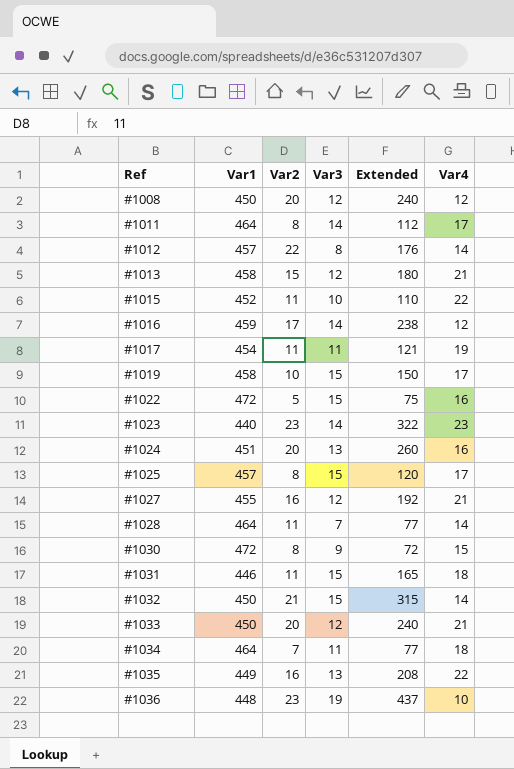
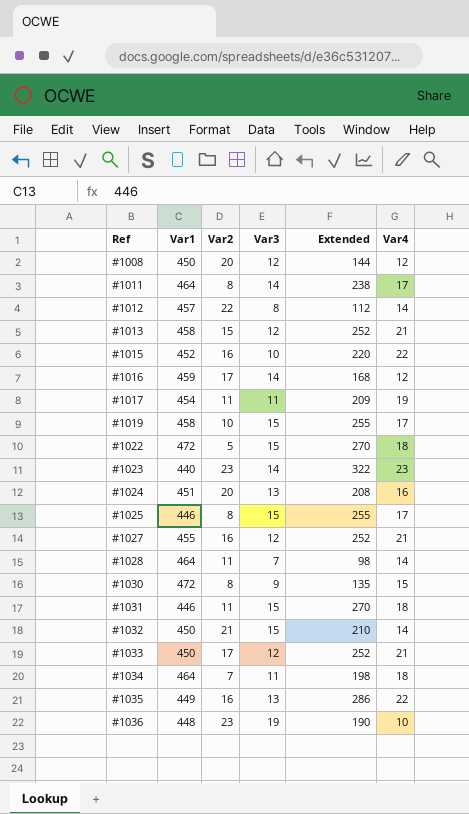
column Extended | formula: [Var2] * [Var3] -> [Var3] * [Var4]
#1015 | Var2: 11 -> 16
#1022 | Var4: 16 -> 18
#1025 | Var1: 457 -> 446
#1033 | Var2: 20 -> 17

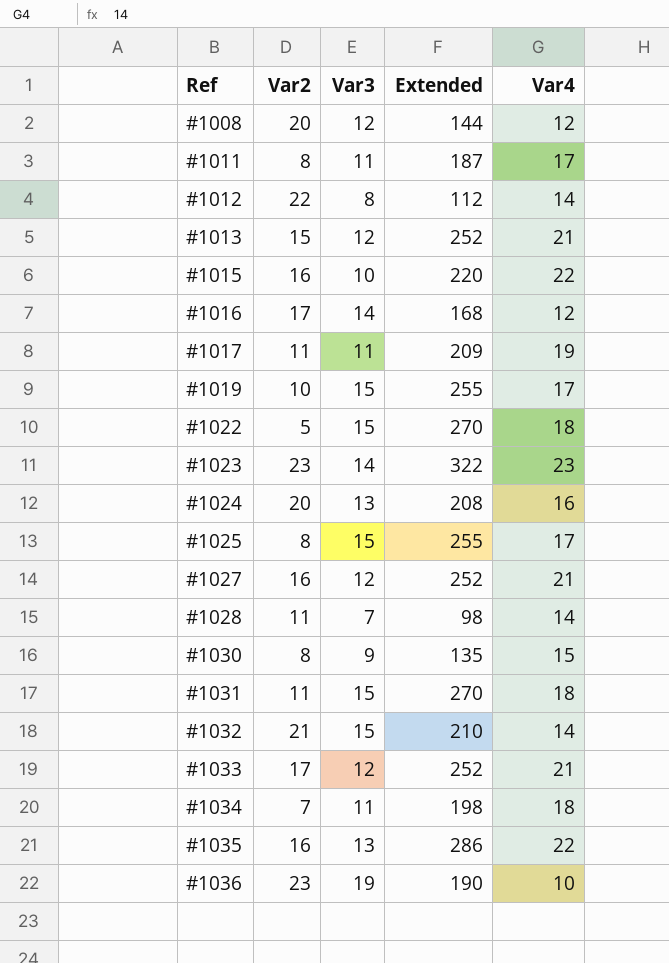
column Var1 | position: 2 -> none
#1011 | Var3: 14 -> 11
#1011 | Extended: 238 -> 187

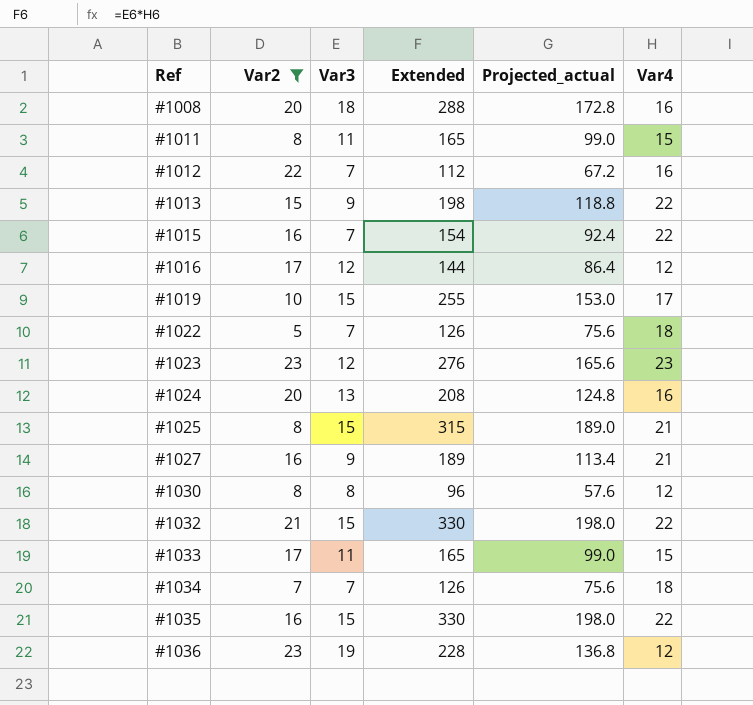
filter: none -> Var2 != 11
column Projected_actual | formula: none -> [Extended] * 0.6
#1008 | Var3: 12 -> 18
#1008 | Extended: 144 -> 288
#1008 | Var4: 12 -> 16
#1011 | Extended: 187 -> 165
#1011 | Var4: 17 -> 15
#1012 | Var3: 8 -> 7
#1012 | Var4: 14 -> 16
#1013 | Var3: 12 -> 9
#1013 | Extended: 252 -> 198
#1013 | Var4: 21 -> 22
#1015 | Var3: 10 -> 7
#1015 | Extended: 220 -> 154
#1016 | Var3: 14 -> 12
#1016 | Extended: 168 -> 144
#1022 | Var3: 15 -> 7
#1022 | Extended: 270 -> 126
#1023 | Var3: 14 -> 12
#1023 | Extended: 322 -> 276
#1025 | Extended: 255 -> 315
#1025 | Var4: 17 -> 21
#1027 | Var3: 12 -> 9
#1027 | Extended: 252 -> 189
#1030 | Var3: 9 -> 8
#1030 | Extended: 135 -> 96
#1030 | Var4: 15 -> 12
#1032 | Extended: 210 -> 330
#1032 | Var4: 14 -> 22
#1033 | Var3: 12 -> 11
#1033 | Extended: 252 -> 165
#1033 | Var4: 21 -> 15
#1034 | Var3: 11 -> 7
#1034 | Extended: 198 -> 126
#1035 | Var3: 13 -> 15
#1035 | Extended: 286 -> 330
#1036 | Extended: 190 -> 228
#1036 | Var4: 10 -> 12

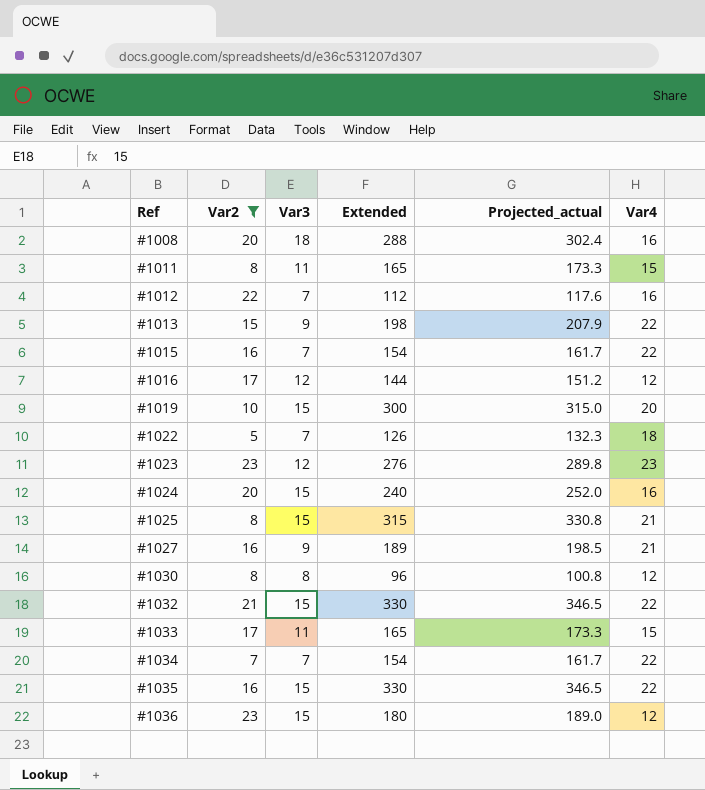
column Projected_actual | formula: [Extended] * 0.6 -> [Extended] * 1.05
#1019 | Extended: 255 -> 300
#1019 | Var4: 17 -> 20
#1024 | Var3: 13 -> 15
#1024 | Extended: 208 -> 240
#1034 | Extended: 126 -> 154
#1034 | Var4: 18 -> 22
#1036 | Var3: 19 -> 15
#1036 | Extended: 228 -> 180

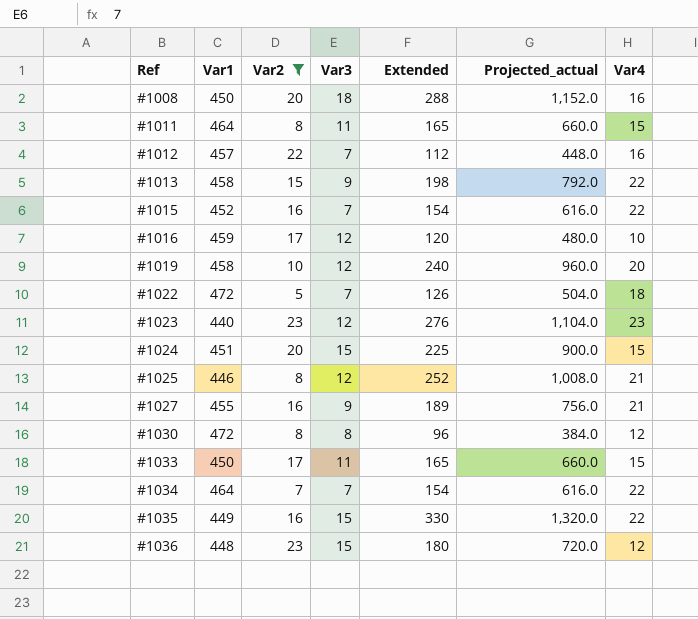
column Var1 | position: none -> 2
column Projected_actual | formula: [Extended] * 1.05 -> [Extended] * 4
row #1032: 21 | 15 | 330 | 346.5 | 22 -> none
#1016 | Extended: 144 -> 120
#1016 | Var4: 12 -> 10
#1019 | Var3: 15 -> 12
#1019 | Extended: 300 -> 240
#1024 | Extended: 240 -> 225
#1024 | Var4: 16 -> 15
#1025 | Var3: 15 -> 12
#1025 | Extended: 315 -> 252

